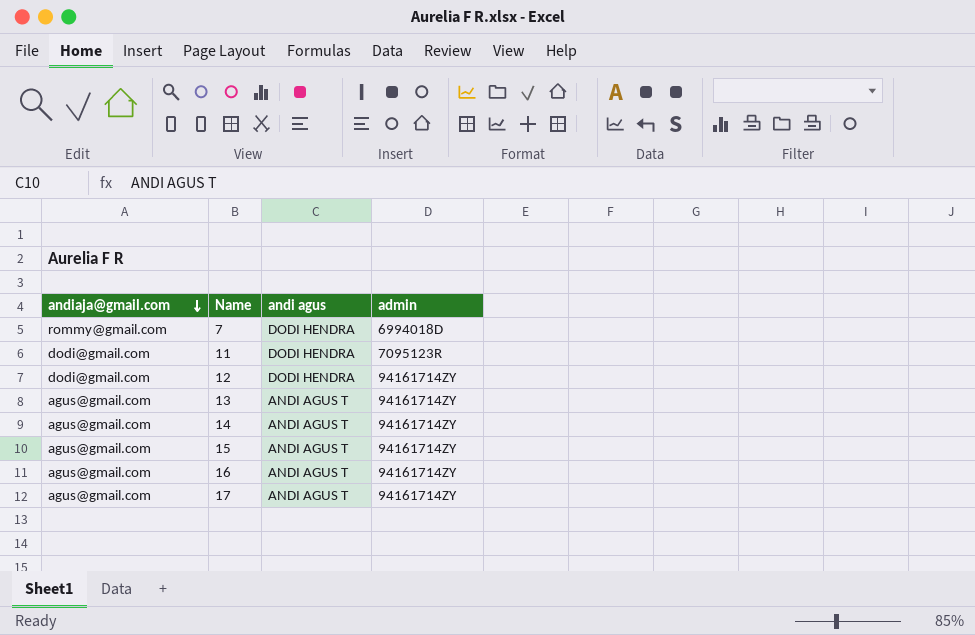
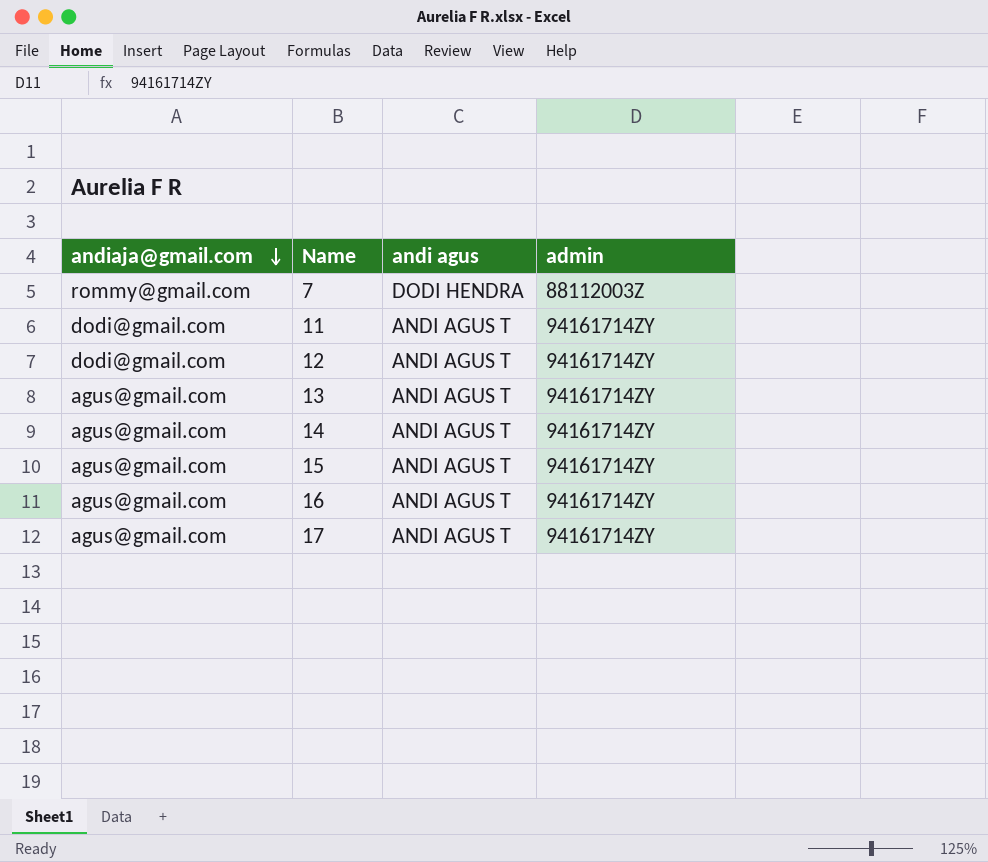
7 | admin: 6994018D -> 88112003Z
11 | andi agus: DODI HENDRA -> ANDI AGUS T
11 | admin: 7095123R -> 94161714ZY
12 | andi agus: DODI HENDRA -> ANDI AGUS T

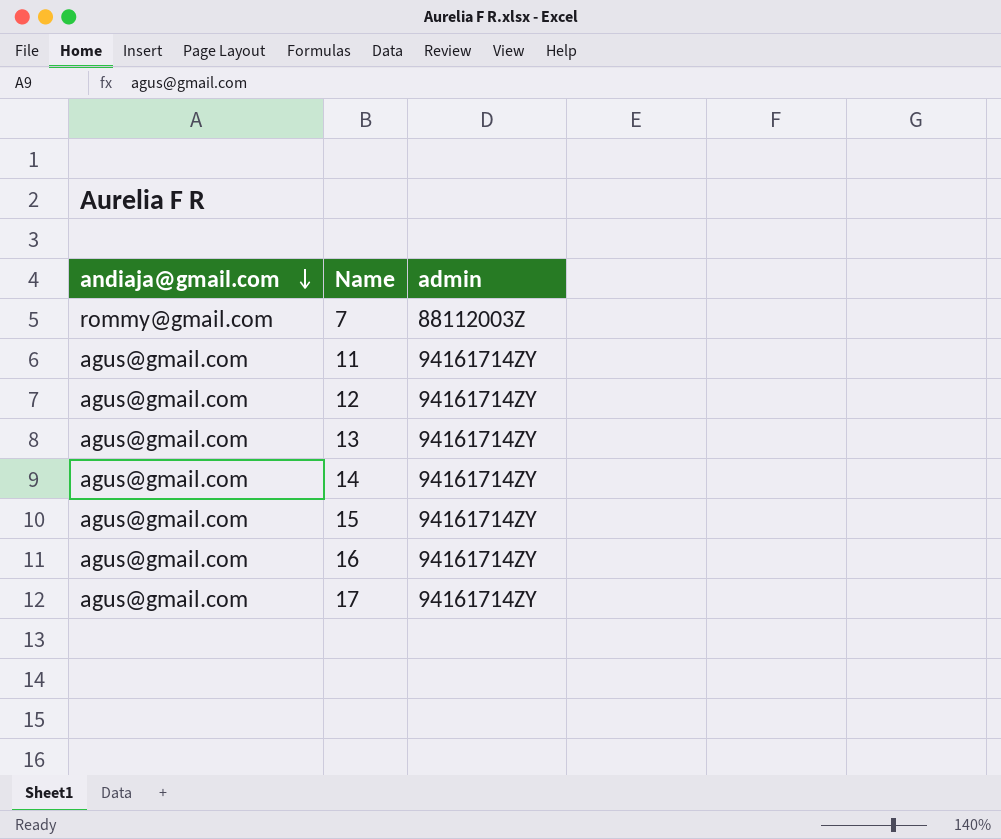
column andi agus | position: 3 -> none
11 | andiaja@gmail.com: dodi@gmail.com -> agus@gmail.com
12 | andiaja@gmail.com: dodi@gmail.com -> agus@gmail.com

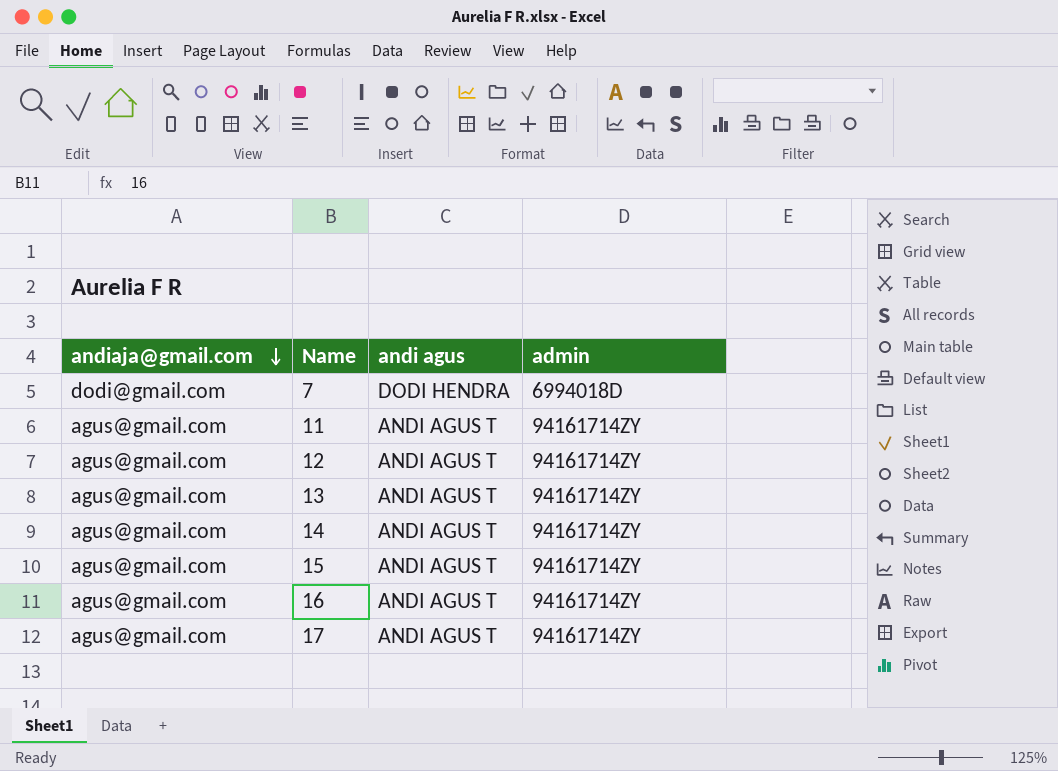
column andi agus | position: none -> 3
7 | andiaja@gmail.com: rommy@gmail.com -> dodi@gmail.com
7 | admin: 88112003Z -> 6994018D

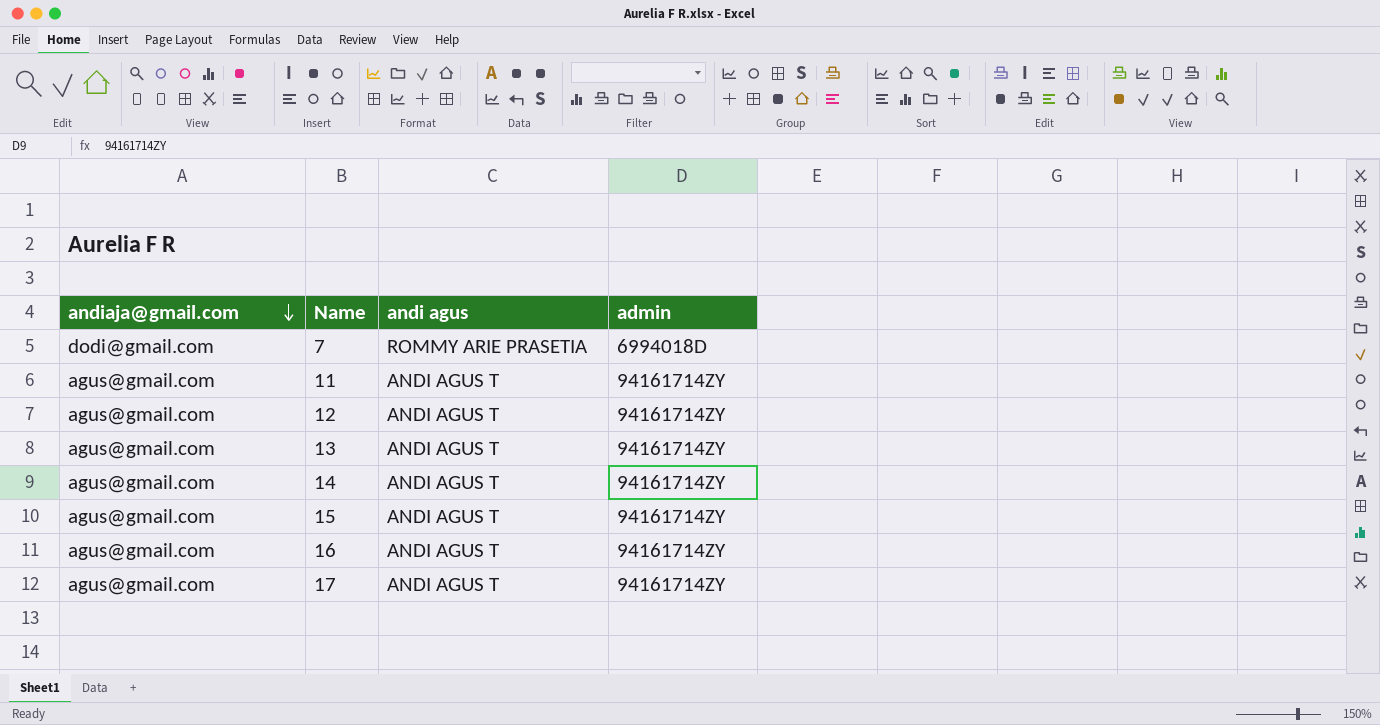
7 | andi agus: DODI HENDRA -> ROMMY ARIE PRASETIA

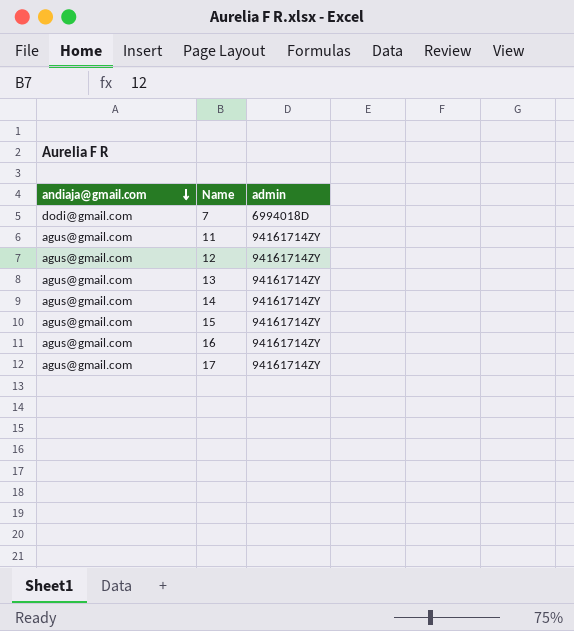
column andi agus | position: 3 -> none

